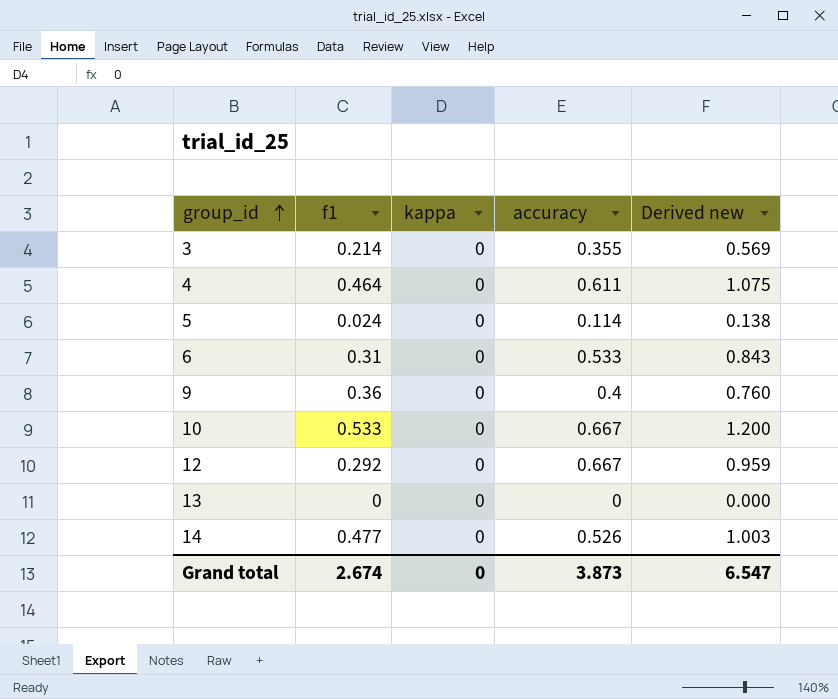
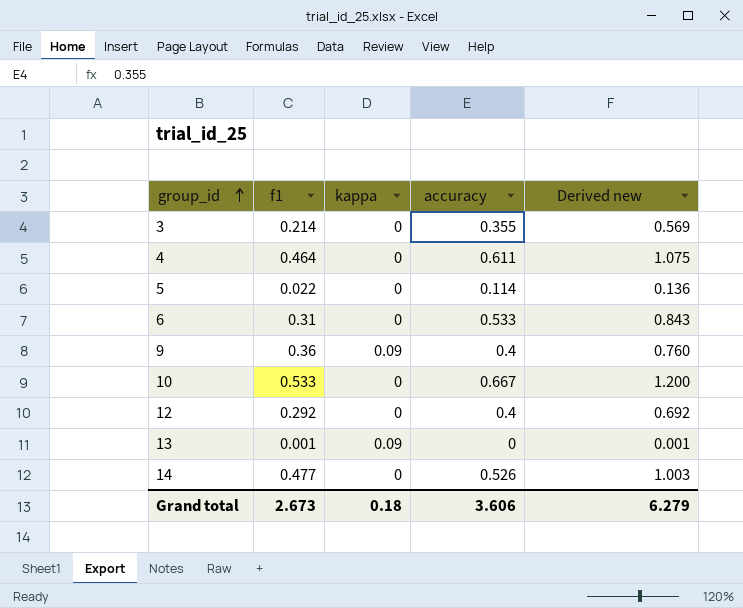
5 | f1: 0.024 -> 0.022
5 | Derived new: 0.138 -> 0.136
9 | kappa: 0 -> 0.09
12 | accuracy: 0.667 -> 0.4
12 | Derived new: 0.959 -> 0.692
13 | f1: 0 -> 0.001
13 | kappa: 0 -> 0.09
13 | Derived new: 0.000 -> 0.001
Grand total | f1: 2.674 -> 2.673
Grand total | kappa: 0 -> 0.18
Grand total | accuracy: 3.873 -> 3.606
Grand total | Derived new: 6.547 -> 6.279

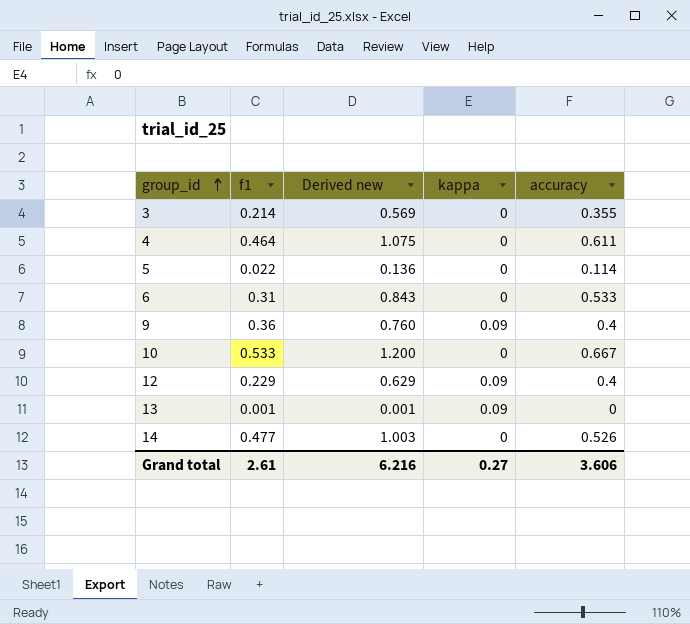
column Derived new | position: 5 -> 3
12 | f1: 0.292 -> 0.229
12 | Derived new: 0.692 -> 0.629
12 | kappa: 0 -> 0.09
Grand total | f1: 2.673 -> 2.61
Grand total | Derived new: 6.279 -> 6.216
Grand total | kappa: 0.18 -> 0.27

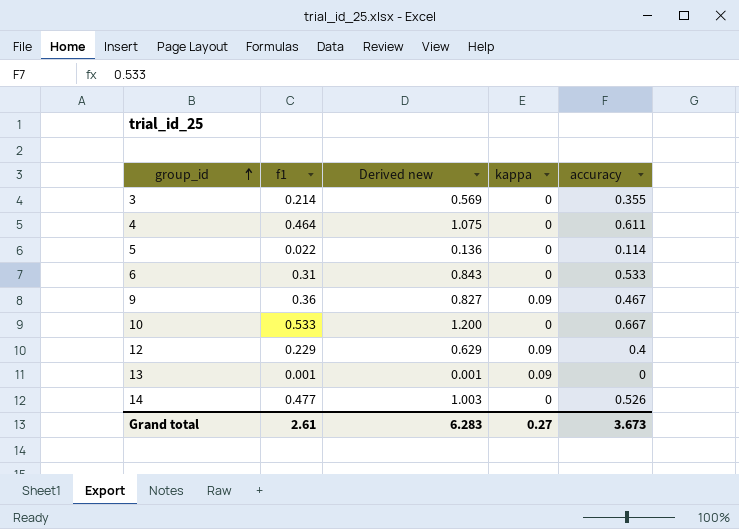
9 | Derived new: 0.760 -> 0.827
9 | accuracy: 0.4 -> 0.467
Grand total | Derived new: 6.216 -> 6.283
Grand total | accuracy: 3.606 -> 3.673

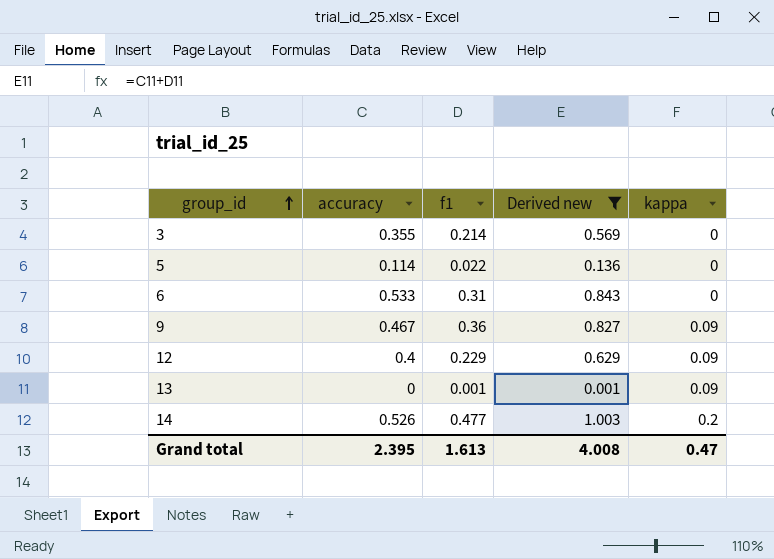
filter: none -> Derived new <= 1.003
column accuracy | position: 5 -> 2
14 | kappa: 0 -> 0.2
Grand total | accuracy: 3.673 -> 2.395
Grand total | f1: 2.61 -> 1.613
Grand total | Derived new: 6.283 -> 4.008
Grand total | kappa: 0.27 -> 0.47

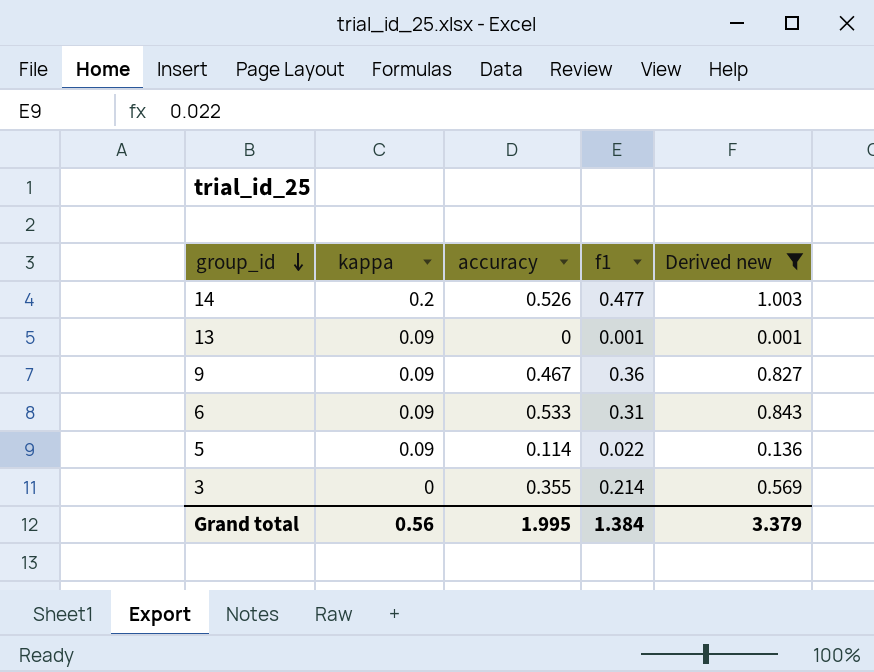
row order: group_id ascending -> group_id descending
column kappa | position: 5 -> 2
row 12: 0.4 | 0.229 | 0.629 | 0.09 -> none
6 | kappa: 0 -> 0.09
5 | kappa: 0 -> 0.09
Grand total | kappa: 0.47 -> 0.56
Grand total | accuracy: 2.395 -> 1.995
Grand total | f1: 1.613 -> 1.384
Grand total | Derived new: 4.008 -> 3.379

